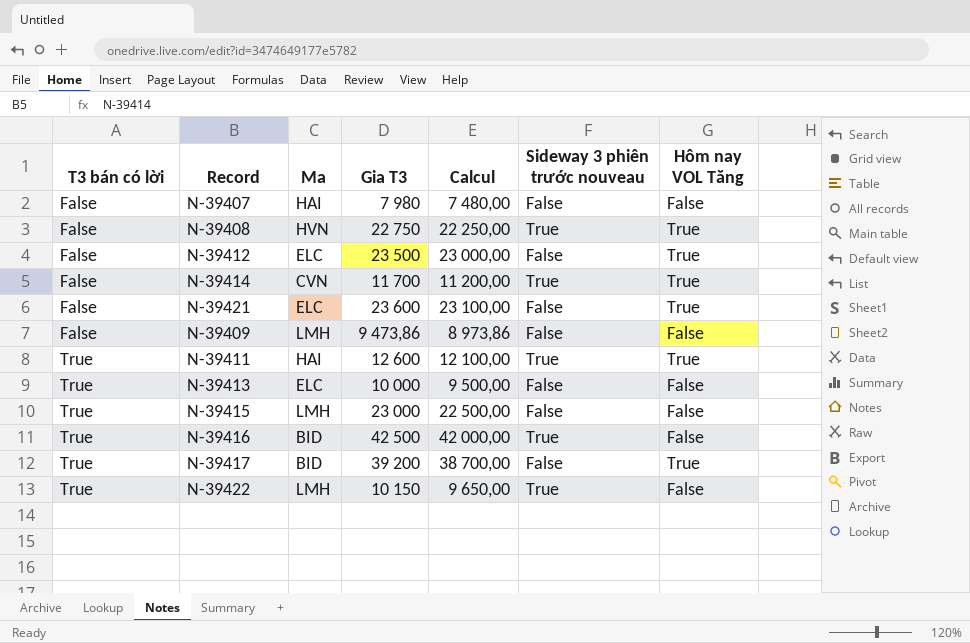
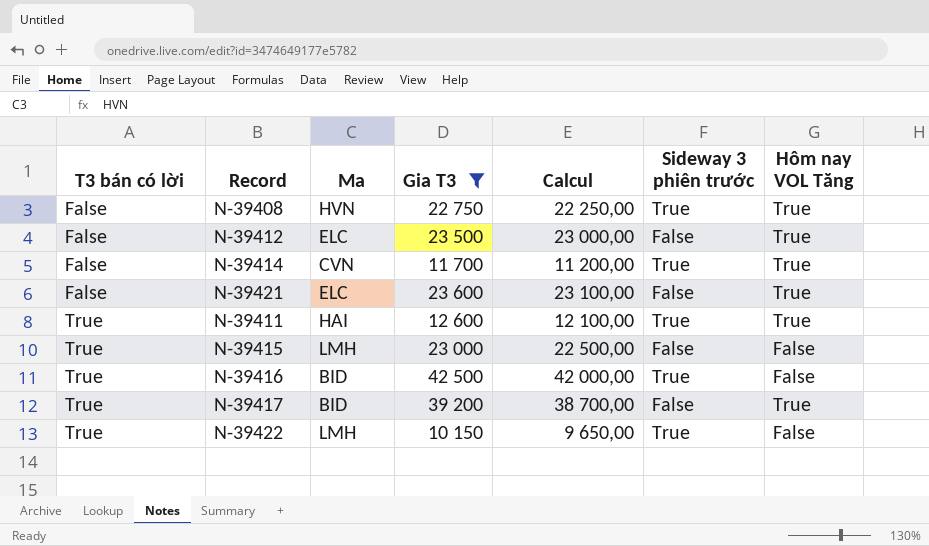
filter: none -> Gia T3 >= 10 150
column name: Sideway 3 phiên trước nouveau -> Sideway 3 phiên trước

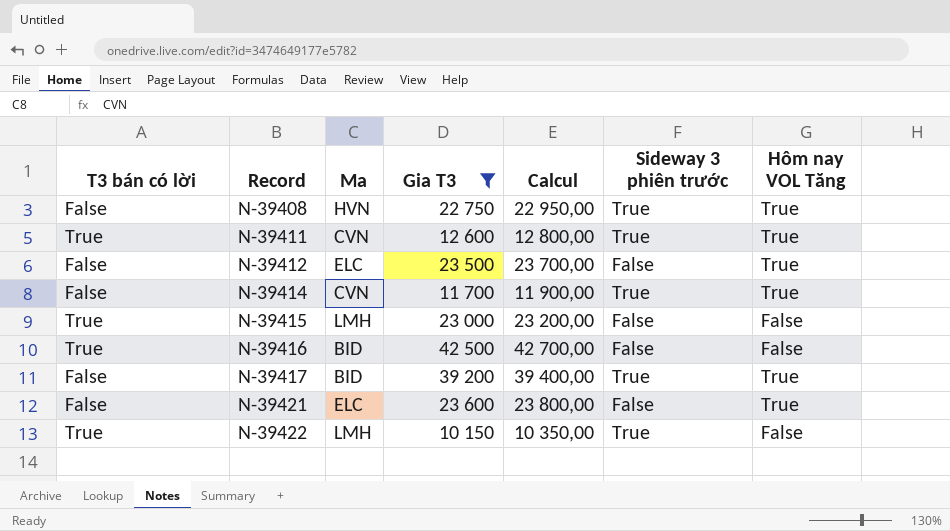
row order: T3 bán có lời ascending -> Record ascending
column Calcul | formula: [Gia T3] - 500 -> [Gia T3] + 200
N-39411 | Ma: HAI -> CVN
N-39416 | Sideway 3 phiên trước: True -> False
N-39417 | T3 bán có lời: True -> False
N-39417 | Sideway 3 phiên trước: False -> True

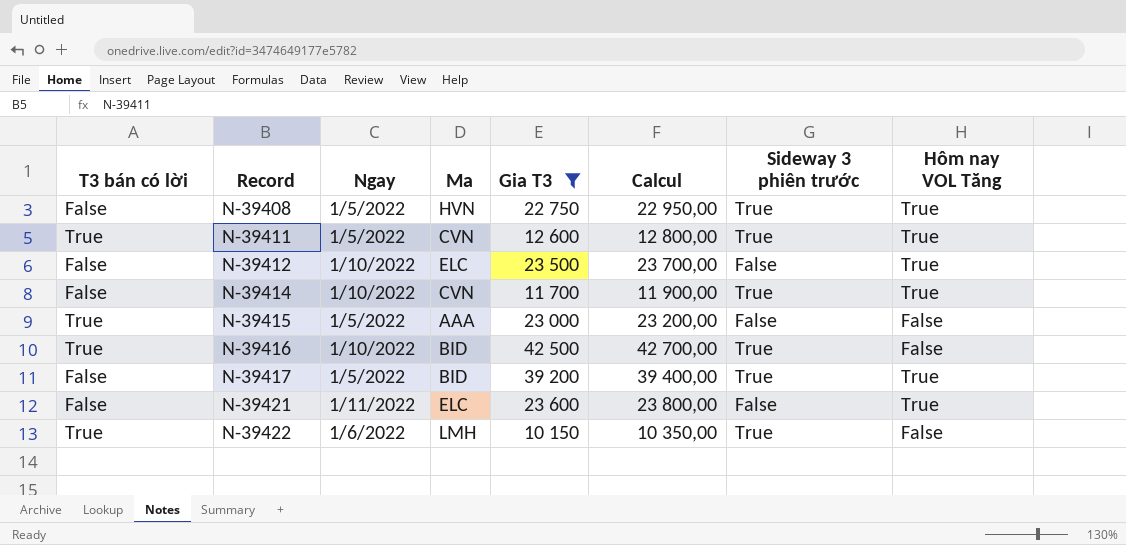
column Ngay | position: none -> 3
N-39415 | Ma: LMH -> AAA
N-39416 | Sideway 3 phiên trước: False -> True

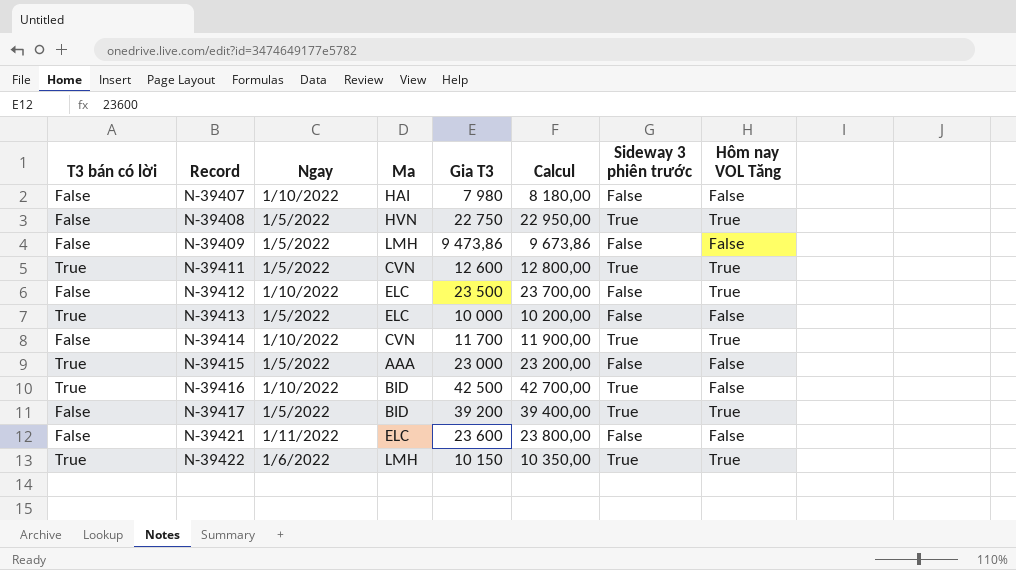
filter: Gia T3 >= 10 150 -> none
N-39421 | Hôm nay VOL Tăng: True -> False
N-39422 | Hôm nay VOL Tăng: False -> True

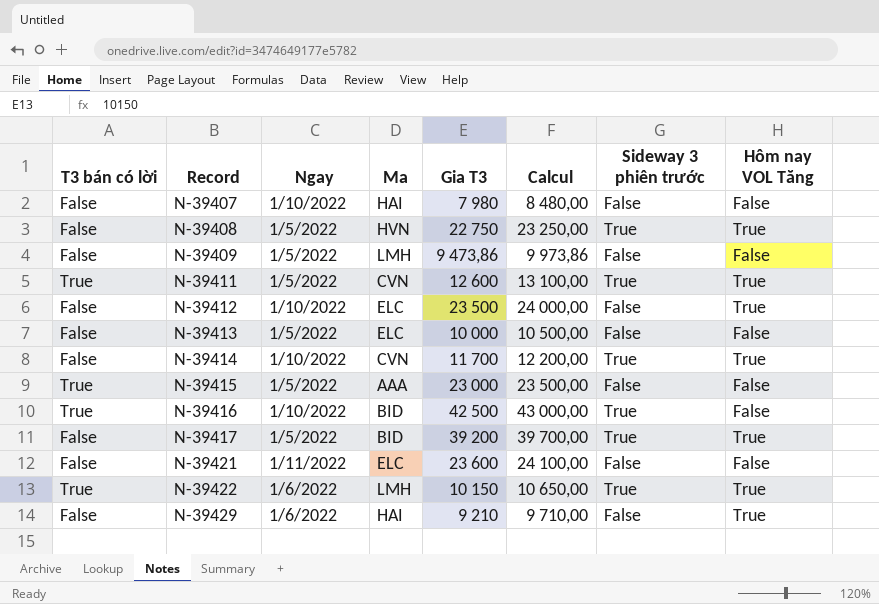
column Calcul | formula: [Gia T3] + 200 -> [Gia T3] + 500
N-39413 | T3 bán có lời: True -> False
row N-39429: none -> False | 1/6/2022 | HAI | 9 210 | 9 710,00 | False | True

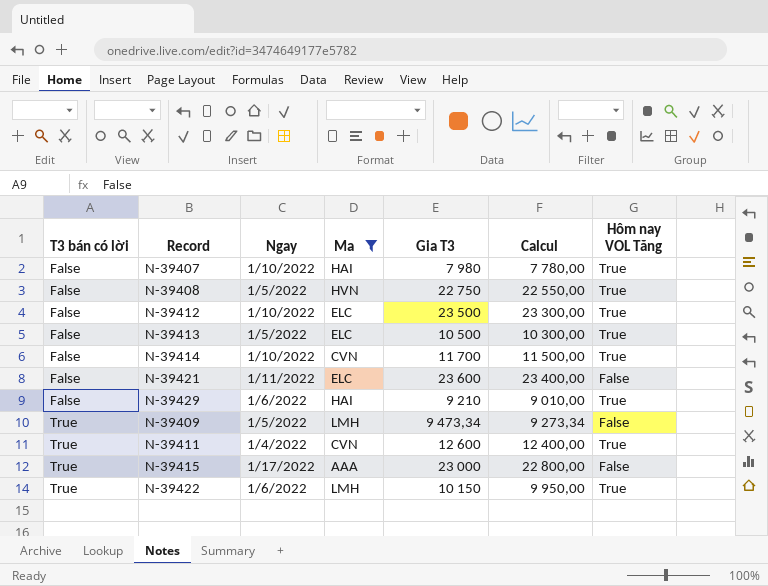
filter: none -> Ma != BID
row order: Record ascending -> T3 bán có lời ascending
column Sideway 3 phiên trước | position: 7 -> none
column Calcul | formula: [Gia T3] + 500 -> [Gia T3] - 200
N-39407 | Hôm nay VOL Tăng: False -> True
N-39413 | Gia T3: 10 000 -> 10 500
N-39413 | Hôm nay VOL Tăng: False -> True
N-39409 | T3 bán có lời: False -> True
N-39409 | Gia T3: 9 473,86 -> 9 473,34
N-39411 | Ngay: 1/5/2022 -> 1/4/2022
N-39415 | Ngay: 1/5/2022 -> 1/17/2022

